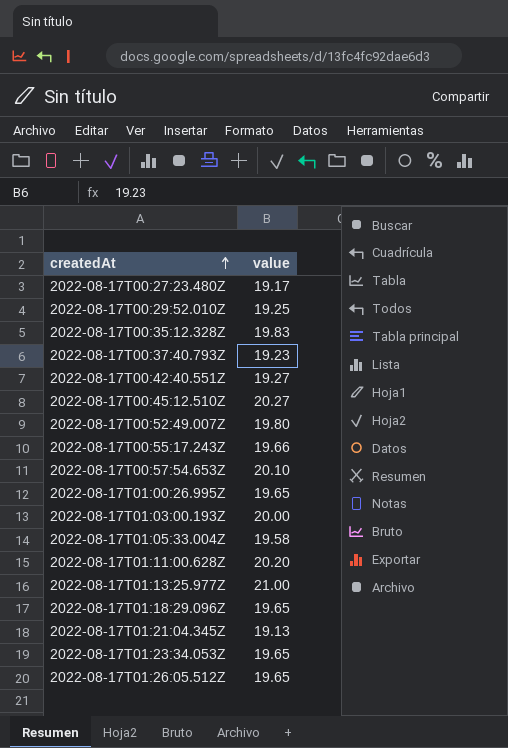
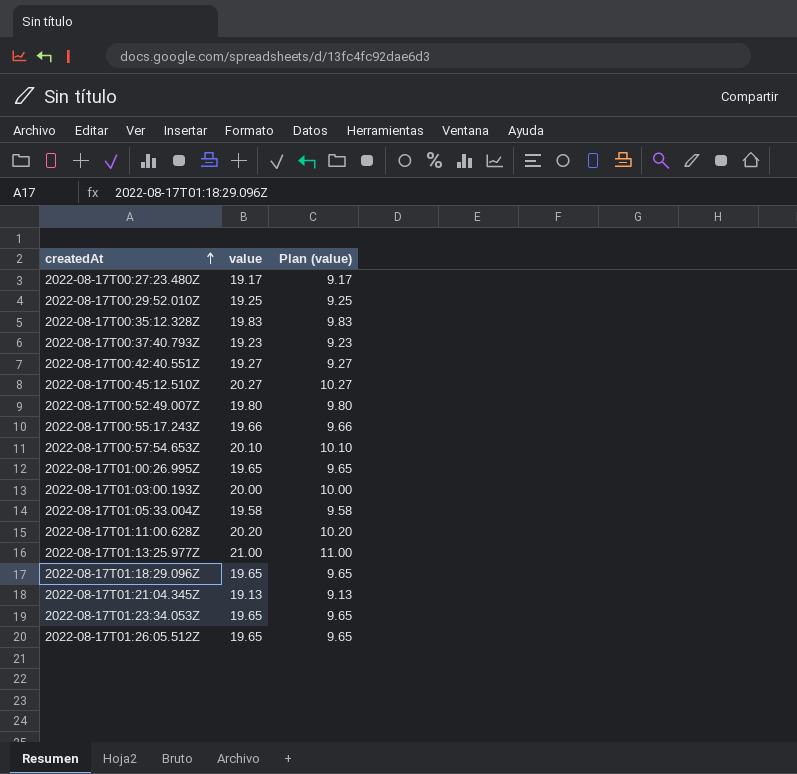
column Plan (value) | formula: none -> [value] - 10

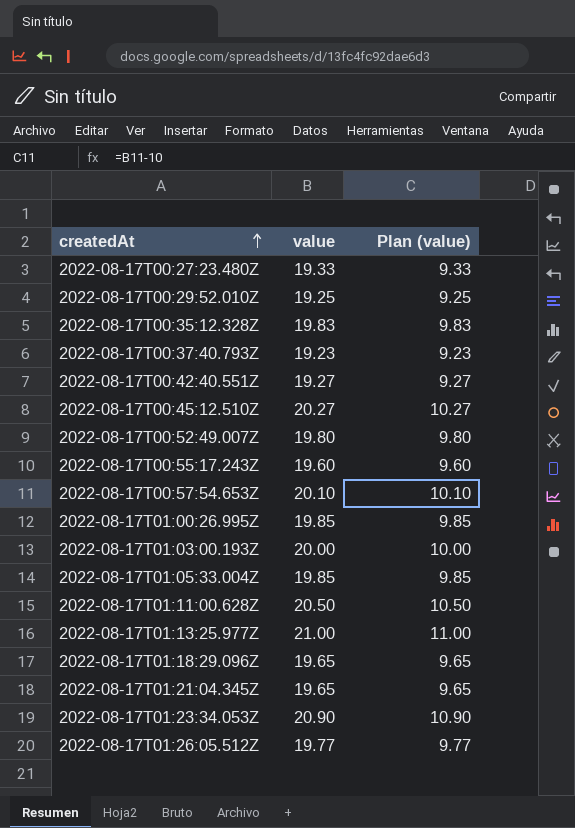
2022-08-17T00:27:23.480Z | value: 19.17 -> 19.33
2022-08-17T00:27:23.480Z | Plan (value): 9.17 -> 9.33
2022-08-17T00:55:17.243Z | value: 19.66 -> 19.60
2022-08-17T00:55:17.243Z | Plan (value): 9.66 -> 9.60
2022-08-17T01:00:26.995Z | value: 19.65 -> 19.85
2022-08-17T01:00:26.995Z | Plan (value): 9.65 -> 9.85
2022-08-17T01:05:33.004Z | value: 19.58 -> 19.85
2022-08-17T01:05:33.004Z | Plan (value): 9.58 -> 9.85
2022-08-17T01:11:00.628Z | value: 20.20 -> 20.50
2022-08-17T01:11:00.628Z | Plan (value): 10.20 -> 10.50
2022-08-17T01:21:04.345Z | value: 19.13 -> 19.65
2022-08-17T01:21:04.345Z | Plan (value): 9.13 -> 9.65
2022-08-17T01:23:34.053Z | value: 19.65 -> 20.90
2022-08-17T01:23:34.053Z | Plan (value): 9.65 -> 10.90
2022-08-17T01:26:05.512Z | value: 19.65 -> 19.77
2022-08-17T01:26:05.512Z | Plan (value): 9.65 -> 9.77

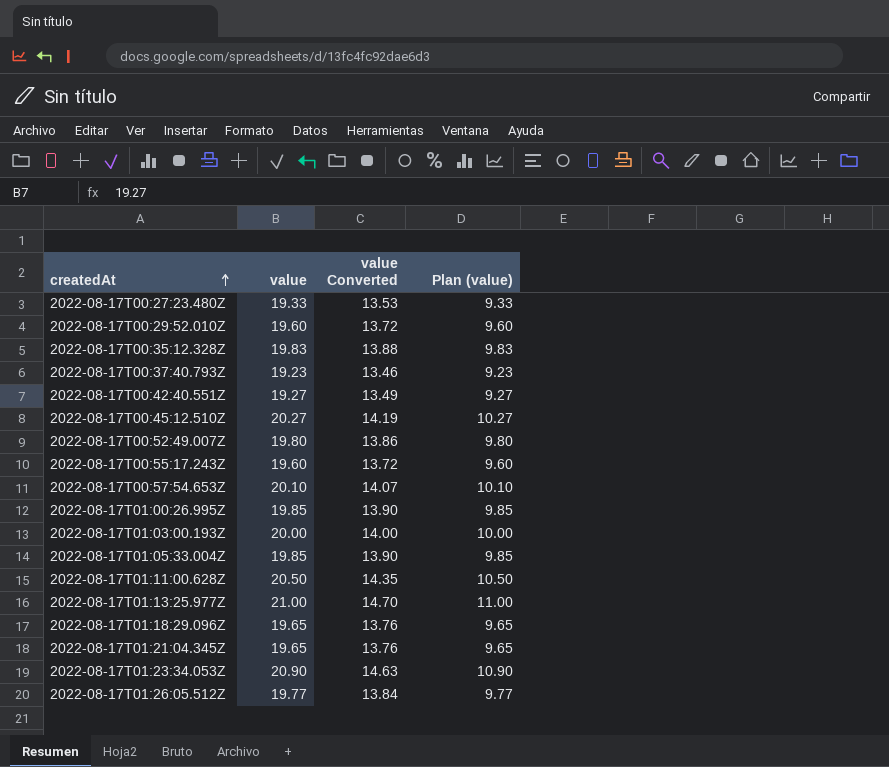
column value Converted | formula: none -> [value] * 0.7
2022-08-17T00:29:52.010Z | value: 19.25 -> 19.60
2022-08-17T00:29:52.010Z | Plan (value): 9.25 -> 9.60

